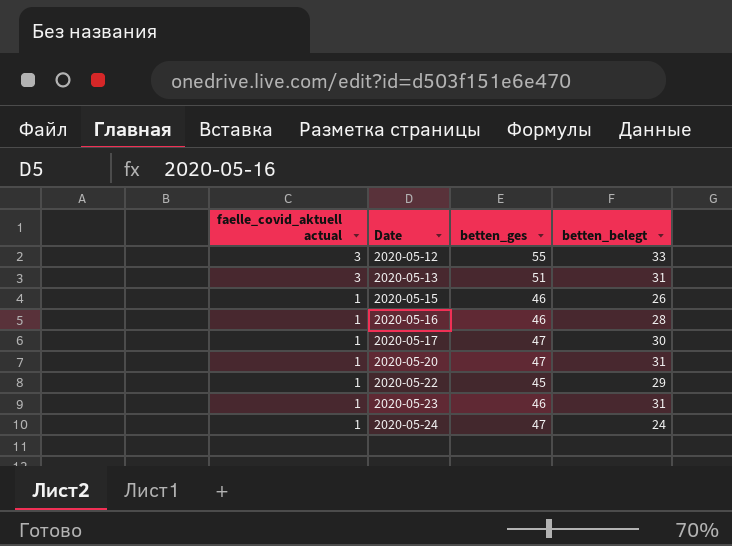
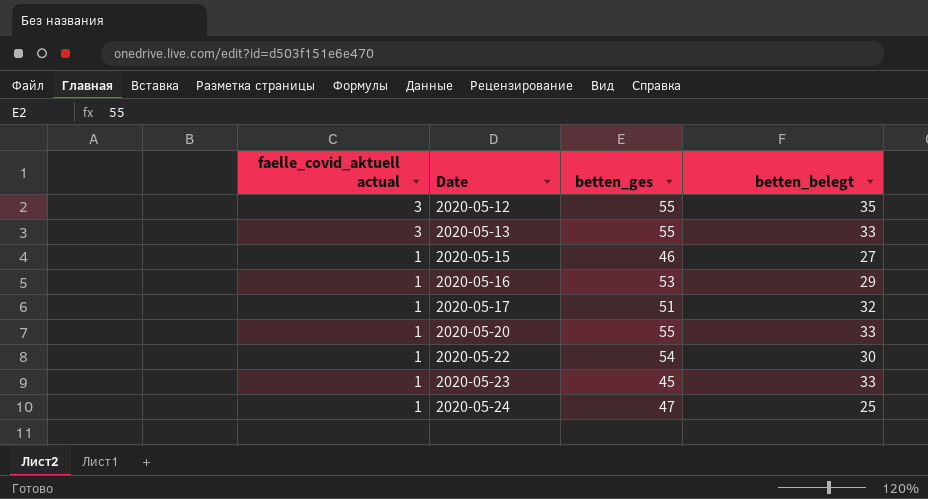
2020-05-12 | betten_belegt: 33 -> 35
2020-05-13 | betten_ges: 51 -> 55
2020-05-13 | betten_belegt: 31 -> 33
2020-05-15 | betten_belegt: 26 -> 27
2020-05-16 | betten_ges: 46 -> 53
2020-05-16 | betten_belegt: 28 -> 29
2020-05-17 | betten_ges: 47 -> 51
2020-05-17 | betten_belegt: 30 -> 32
2020-05-20 | betten_ges: 47 -> 55
2020-05-20 | betten_belegt: 31 -> 33
2020-05-22 | betten_ges: 45 -> 54
2020-05-22 | betten_belegt: 29 -> 30
2020-05-23 | betten_ges: 46 -> 45
2020-05-23 | betten_belegt: 31 -> 33
2020-05-24 | betten_belegt: 24 -> 25

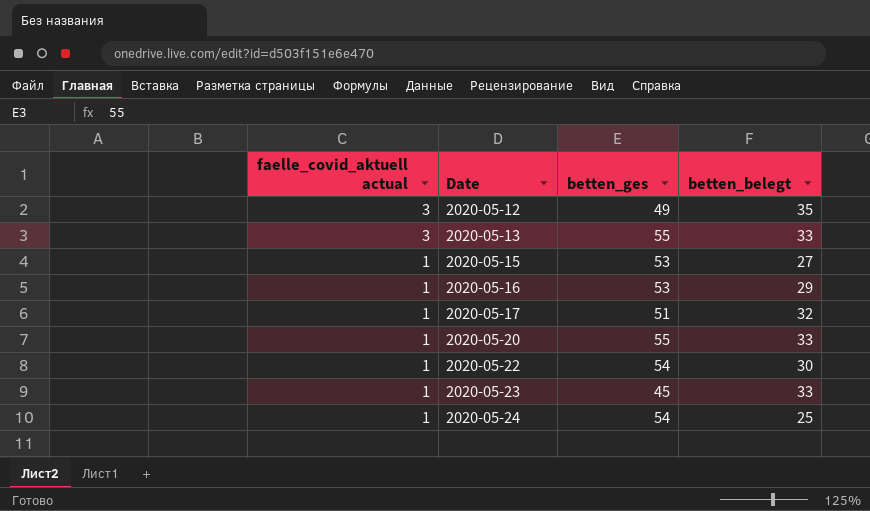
2020-05-12 | betten_ges: 55 -> 49
2020-05-15 | betten_ges: 46 -> 53
2020-05-24 | betten_ges: 47 -> 54

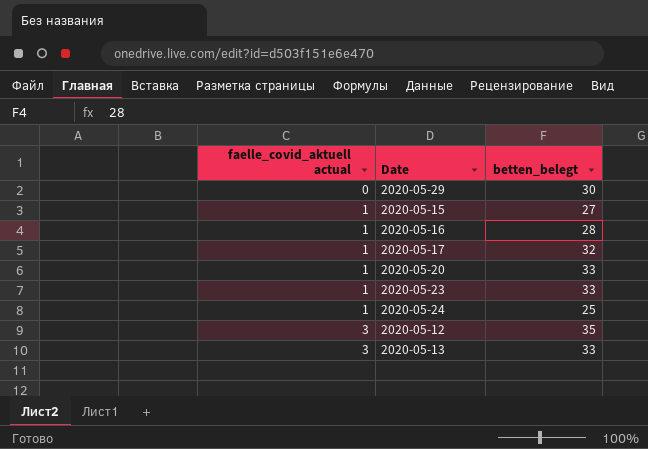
row order: faelle_covid_aktuell actual descending -> faelle_covid_aktuell actual ascending
column betten_ges | position: 3 -> none
row 2020-05-22: 1 | 54 | 30 -> none
row 2020-05-29: none -> 0 | 30
2020-05-16 | betten_belegt: 29 -> 28

